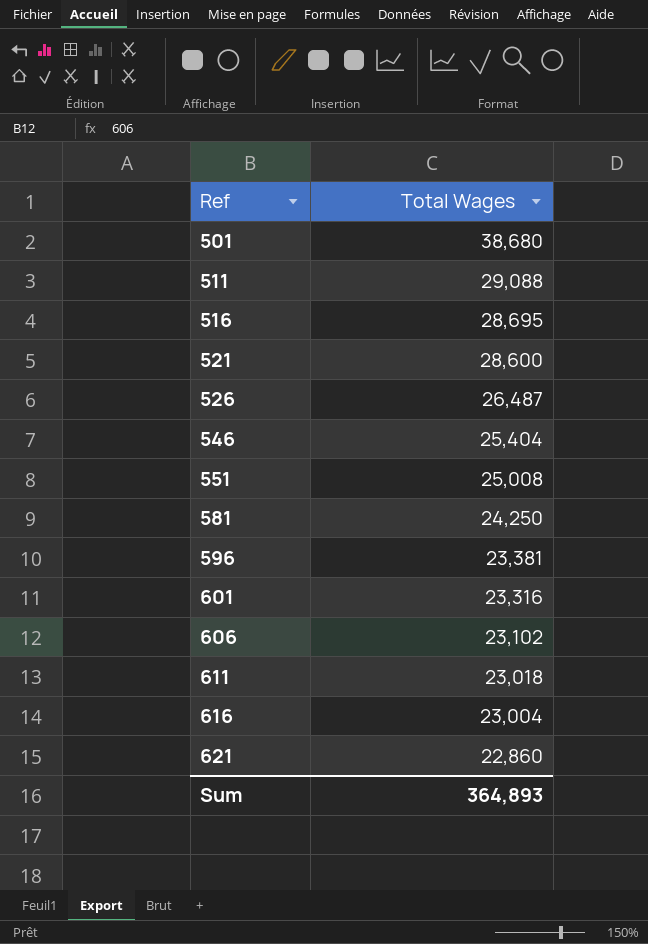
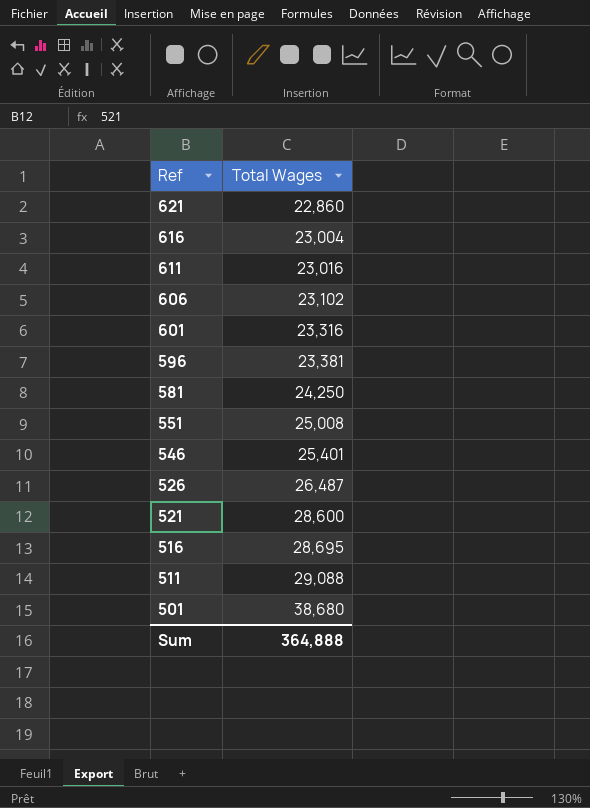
row order: Ref ascending -> Ref descending
611 | Total Wages: 23,018 -> 23,016
546 | Total Wages: 25,404 -> 25,401
Sum | Total Wages: 364,893 -> 364,888

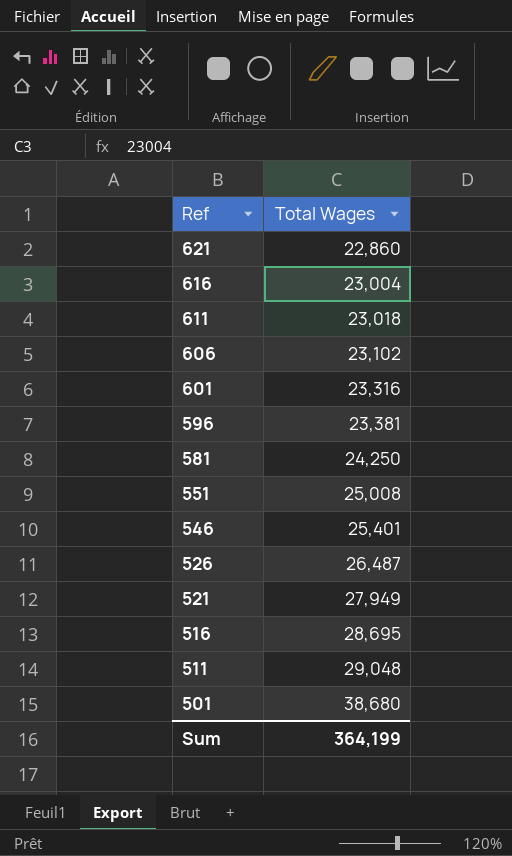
611 | Total Wages: 23,016 -> 23,018
521 | Total Wages: 28,600 -> 27,949
511 | Total Wages: 29,088 -> 29,048
Sum | Total Wages: 364,888 -> 364,199

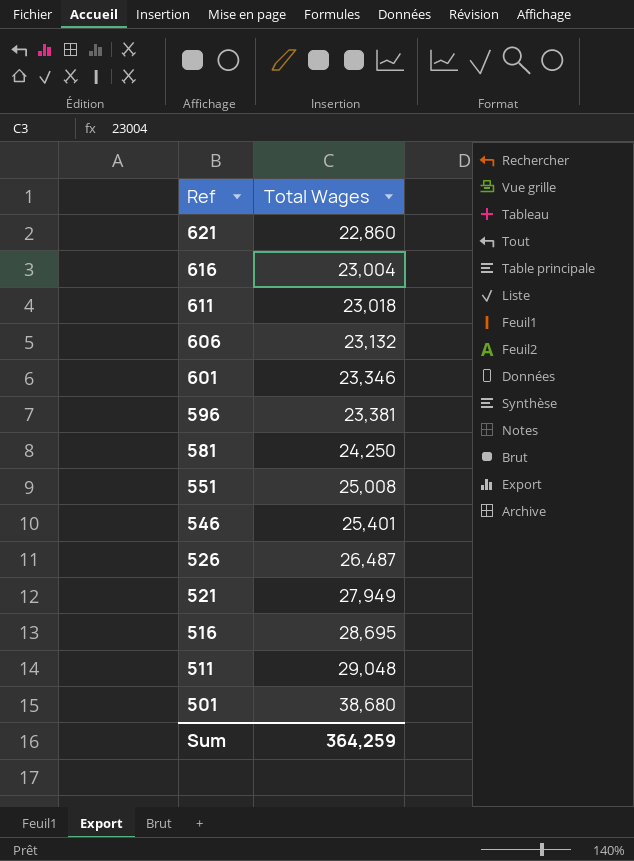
606 | Total Wages: 23,102 -> 23,132
601 | Total Wages: 23,316 -> 23,346
Sum | Total Wages: 364,199 -> 364,259

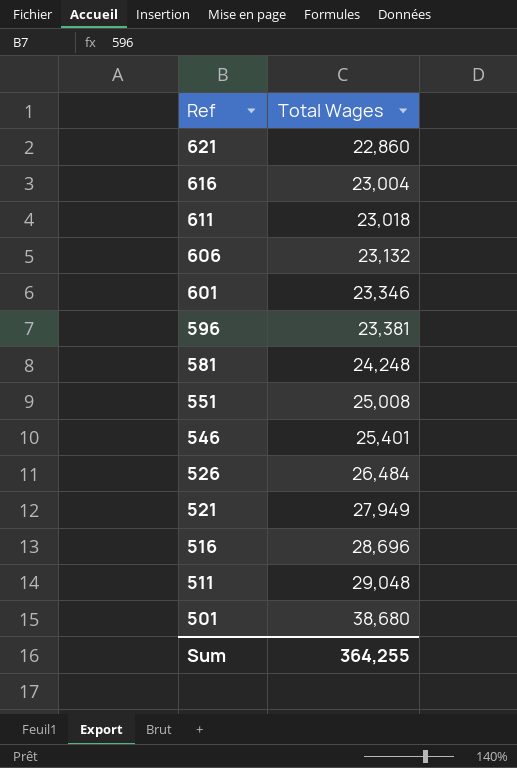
581 | Total Wages: 24,250 -> 24,248
526 | Total Wages: 26,487 -> 26,484
516 | Total Wages: 28,695 -> 28,696
Sum | Total Wages: 364,259 -> 364,255

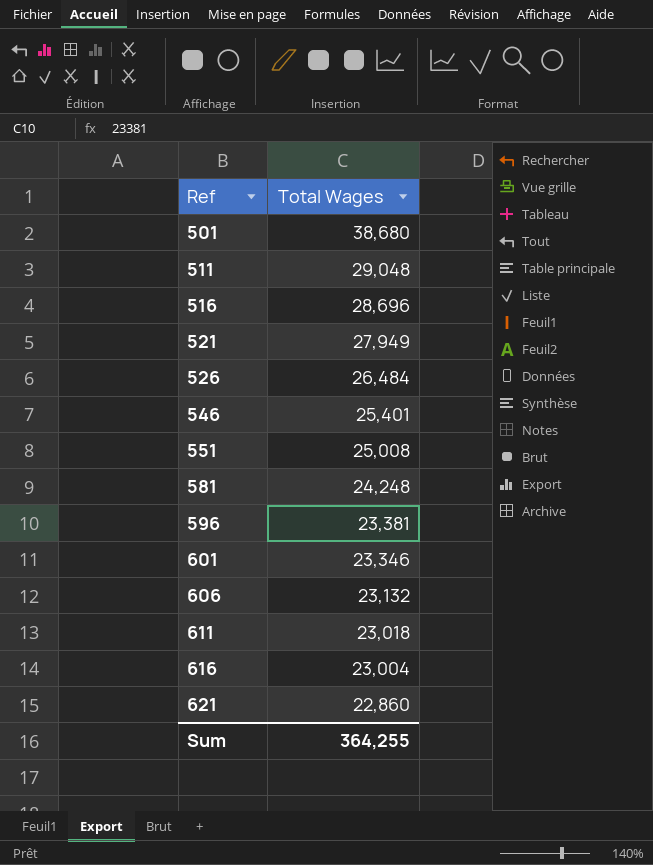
row order: Ref descending -> Ref ascending

